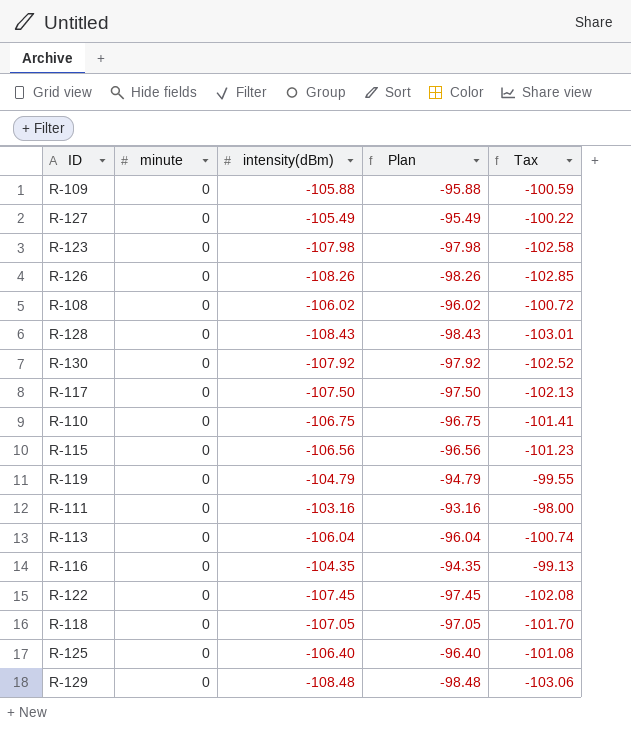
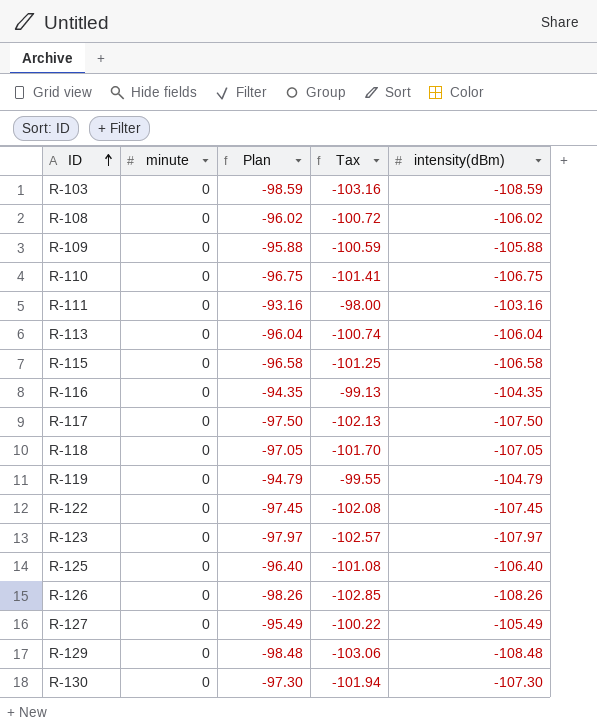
row order: none -> ID ascending
column intensity(dBm) | position: 3 -> 5
row R-128: 0 | -108.43 | -98.43 | -103.01 -> none
row R-103: none -> 0 | -98.59 | -103.16 | -108.59
R-115 | Plan: -96.56 -> -96.58
R-115 | Tax: -101.23 -> -101.25
R-115 | intensity(dBm): -106.56 -> -106.58
R-123 | Plan: -97.98 -> -97.97
R-123 | Tax: -102.58 -> -102.57
R-123 | intensity(dBm): -107.98 -> -107.97
R-130 | Plan: -97.92 -> -97.30
R-130 | Tax: -102.52 -> -101.94
R-130 | intensity(dBm): -107.92 -> -107.30

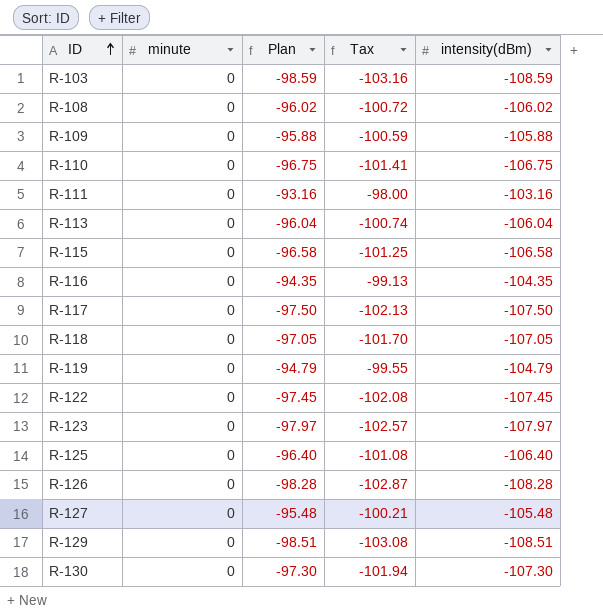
R-126 | Plan: -98.26 -> -98.28
R-126 | Tax: -102.85 -> -102.87
R-126 | intensity(dBm): -108.26 -> -108.28
R-127 | Plan: -95.49 -> -95.48
R-127 | Tax: -100.22 -> -100.21
R-127 | intensity(dBm): -105.49 -> -105.48
R-129 | Plan: -98.48 -> -98.51
R-129 | Tax: -103.06 -> -103.08
R-129 | intensity(dBm): -108.48 -> -108.51

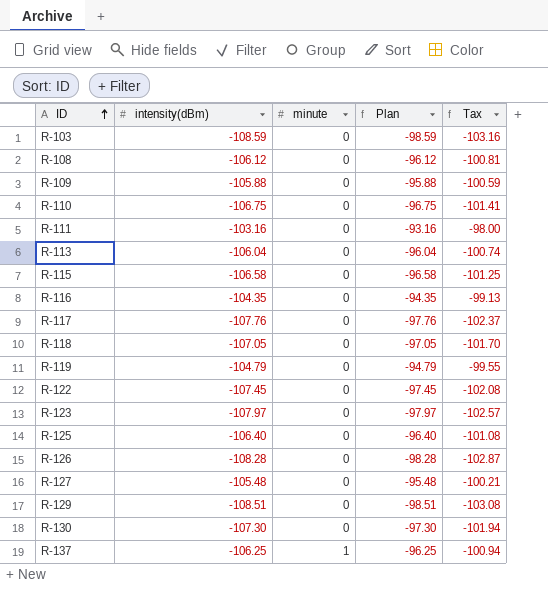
column intensity(dBm) | position: 5 -> 2
R-108 | intensity(dBm): -106.02 -> -106.12
R-108 | Plan: -96.02 -> -96.12
R-108 | Tax: -100.72 -> -100.81
R-117 | intensity(dBm): -107.50 -> -107.76
R-117 | Plan: -97.50 -> -97.76
R-117 | Tax: -102.13 -> -102.37
row R-137: none -> -106.25 | 1 | -96.25 | -100.94

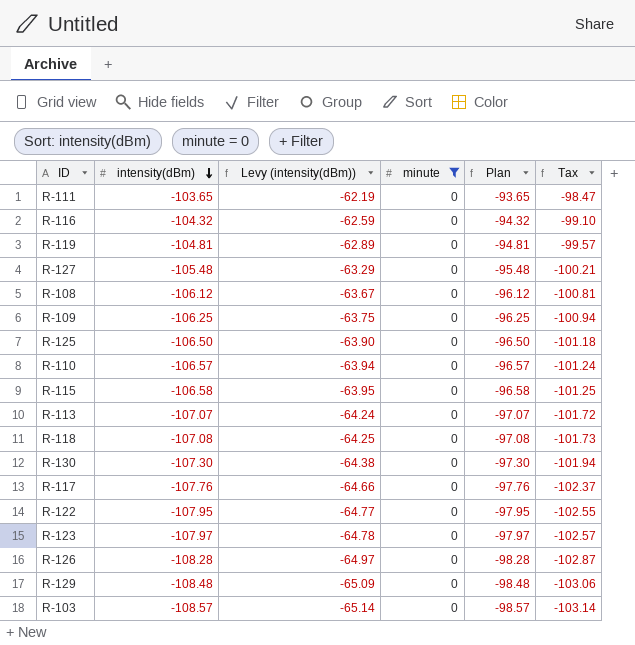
filter: none -> minute = 0
row order: ID ascending -> intensity(dBm) descending
column Levy (intensity(dBm)) | formula: none -> [intensity(dBm)] * 0.6
R-111 | intensity(dBm): -103.16 -> -103.65
R-111 | Plan: -93.16 -> -93.65
R-111 | Tax: -98.00 -> -98.47
R-116 | intensity(dBm): -104.35 -> -104.32
R-116 | Plan: -94.35 -> -94.32
R-116 | Tax: -99.13 -> -99.10
R-119 | intensity(dBm): -104.79 -> -104.81
R-119 | Plan: -94.79 -> -94.81
R-119 | Tax: -99.55 -> -99.57
R-109 | intensity(dBm): -105.88 -> -106.25
R-109 | Plan: -95.88 -> -96.25
R-109 | Tax: -100.59 -> -100.94
R-125 | intensity(dBm): -106.40 -> -106.50
R-125 | Plan: -96.40 -> -96.50
R-125 | Tax: -101.08 -> -101.18
R-110 | intensity(dBm): -106.75 -> -106.57
R-110 | Plan: -96.75 -> -96.57
R-110 | Tax: -101.41 -> -101.24
R-113 | intensity(dBm): -106.04 -> -107.07
R-113 | Plan: -96.04 -> -97.07
R-113 | Tax: -100.74 -> -101.72
R-118 | intensity(dBm): -107.05 -> -107.08
R-118 | Plan: -97.05 -> -97.08
R-118 | Tax: -101.70 -> -101.73
R-122 | intensity(dBm): -107.45 -> -107.95
R-122 | Plan: -97.45 -> -97.95
R-122 | Tax: -102.08 -> -102.55
R-129 | intensity(dBm): -108.51 -> -108.48
R-129 | Plan: -98.51 -> -98.48
R-129 | Tax: -103.08 -> -103.06
R-103 | intensity(dBm): -108.59 -> -108.57
R-103 | Plan: -98.59 -> -98.57
R-103 | Tax: -103.16 -> -103.14

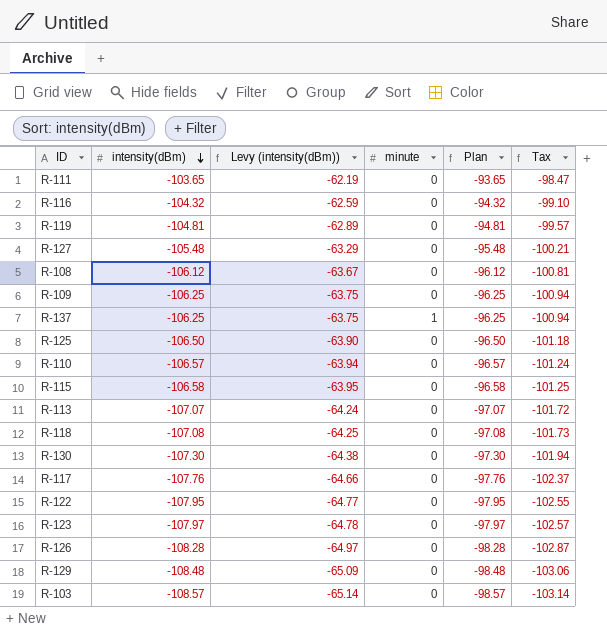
filter: minute = 0 -> none

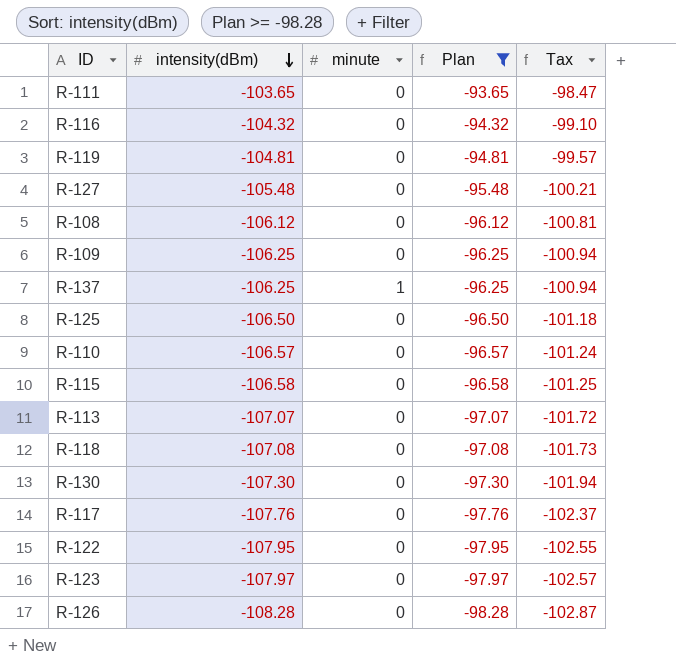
filter: none -> Plan >= -98.28
column Levy (intensity(dBm)) | formula: [intensity(dBm)] * 0.6 -> none

